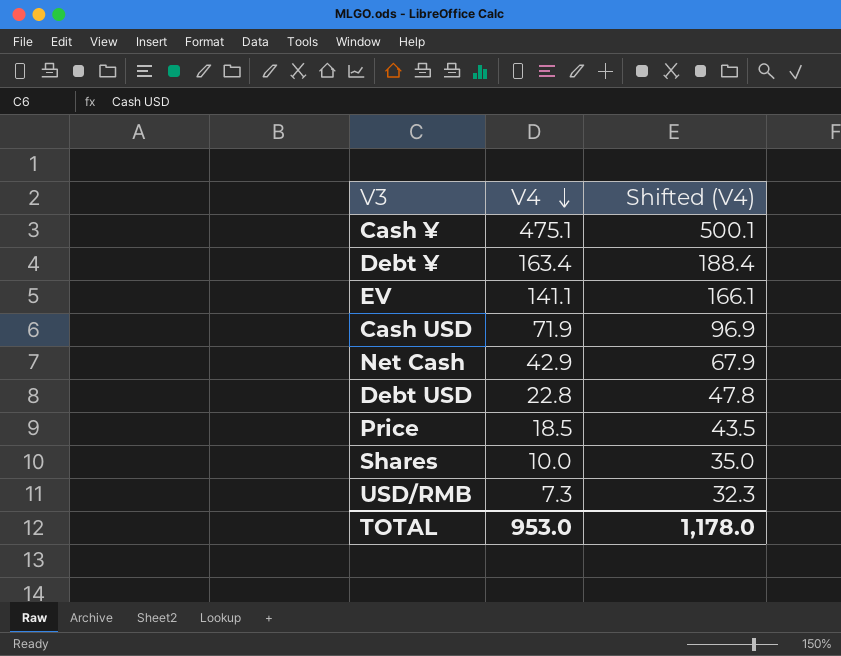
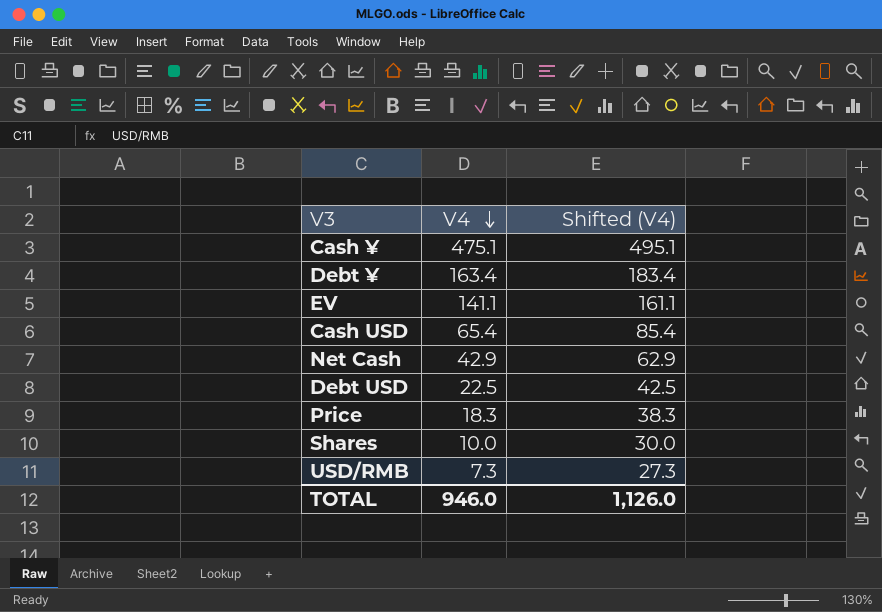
column Shifted (V4) | formula: [V4] + 25 -> [V4] + 20
Cash USD | V4: 71.9 -> 65.4
Debt USD | V4: 22.8 -> 22.5
Price | V4: 18.5 -> 18.3
TOTAL | V4: 953.0 -> 946.0
TOTAL | Shifted (V4): 1,178.0 -> 1,126.0

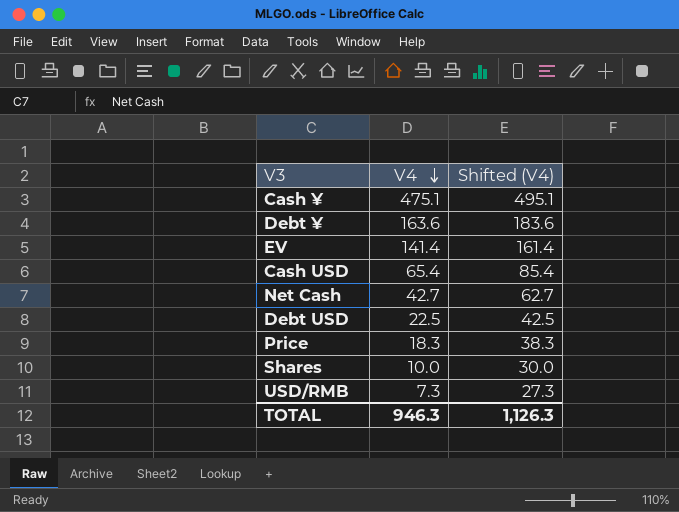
Debt ¥ | V4: 163.4 -> 163.6
Debt ¥ | Shifted (V4): 183.4 -> 183.6
EV | V4: 141.1 -> 141.4
EV | Shifted (V4): 161.1 -> 161.4
Net Cash | V4: 42.9 -> 42.7
Net Cash | Shifted (V4): 62.9 -> 62.7
TOTAL | V4: 946.0 -> 946.3
TOTAL | Shifted (V4): 1,126.0 -> 1,126.3

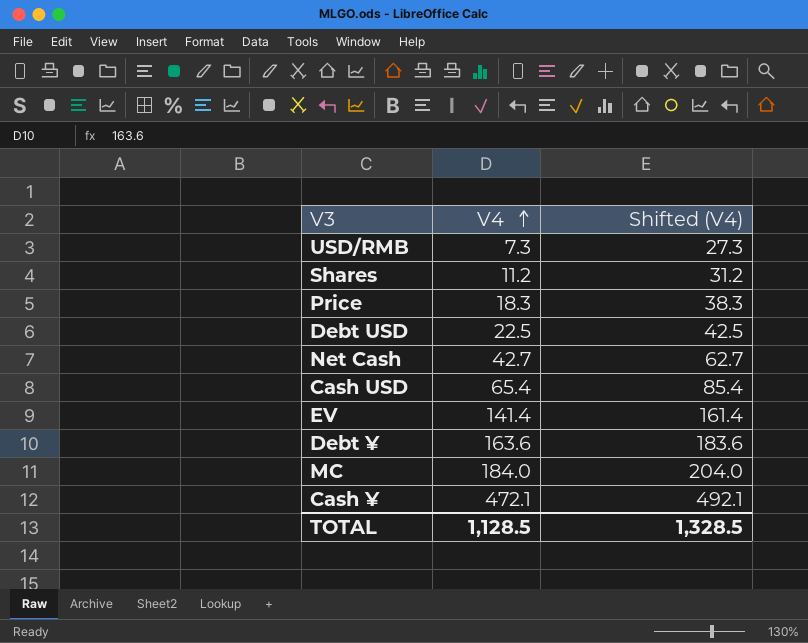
row order: V4 descending -> V4 ascending
Shares | V4: 10.0 -> 11.2
Shares | Shifted (V4): 30.0 -> 31.2
row MC: none -> 184.0 | 204.0
Cash ¥ | V4: 475.1 -> 472.1
Cash ¥ | Shifted (V4): 495.1 -> 492.1
TOTAL | V4: 946.3 -> 1,128.5
TOTAL | Shifted (V4): 1,126.3 -> 1,328.5

